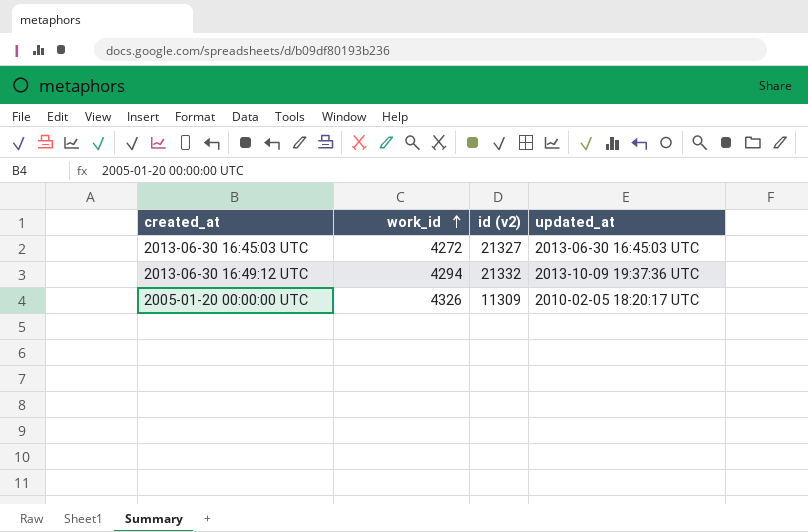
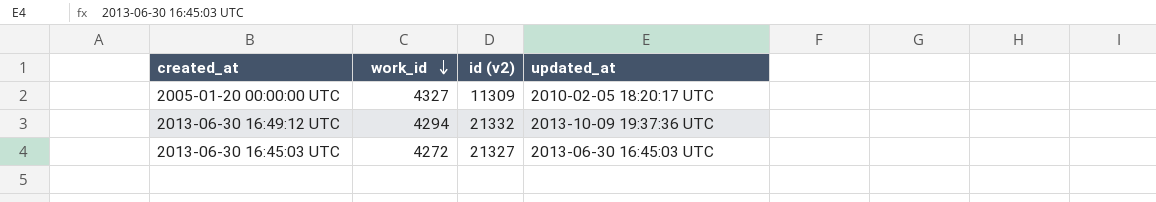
row order: work_id ascending -> work_id descending
2005-01-20 00:00:00 UTC | work_id: 4326 -> 4327

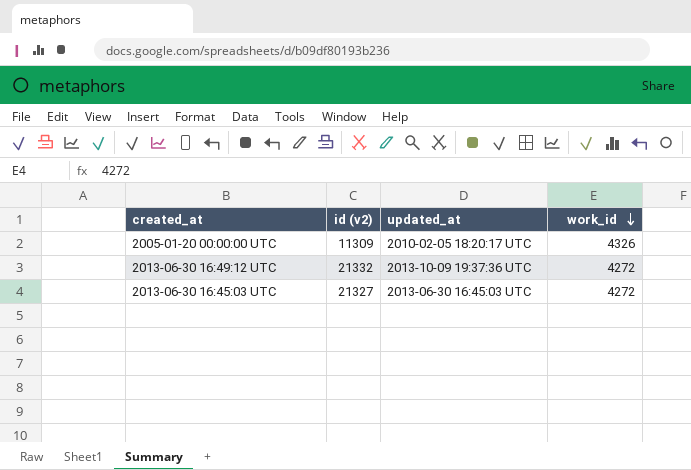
column work_id | position: 2 -> 4
2005-01-20 00:00:00 UTC | work_id: 4327 -> 4326
2013-06-30 16:49:12 UTC | work_id: 4294 -> 4272

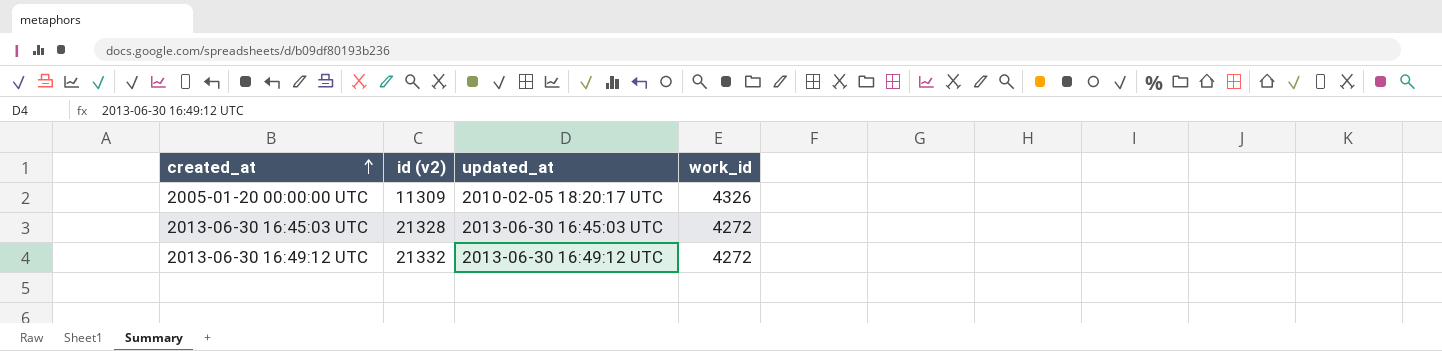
row order: work_id descending -> created_at ascending
2013-06-30 16:45:03 UTC | id (v2): 21327 -> 21328
2013-06-30 16:49:12 UTC | updated_at: 2013-10-09 19:37:36 UTC -> 2013-06-30 16:49:12 UTC

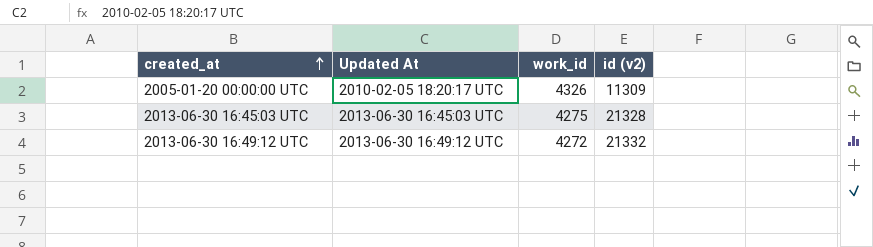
column name: updated_at -> Updated At
column id (v2) | position: 2 -> 4
2013-06-30 16:45:03 UTC | work_id: 4272 -> 4275

